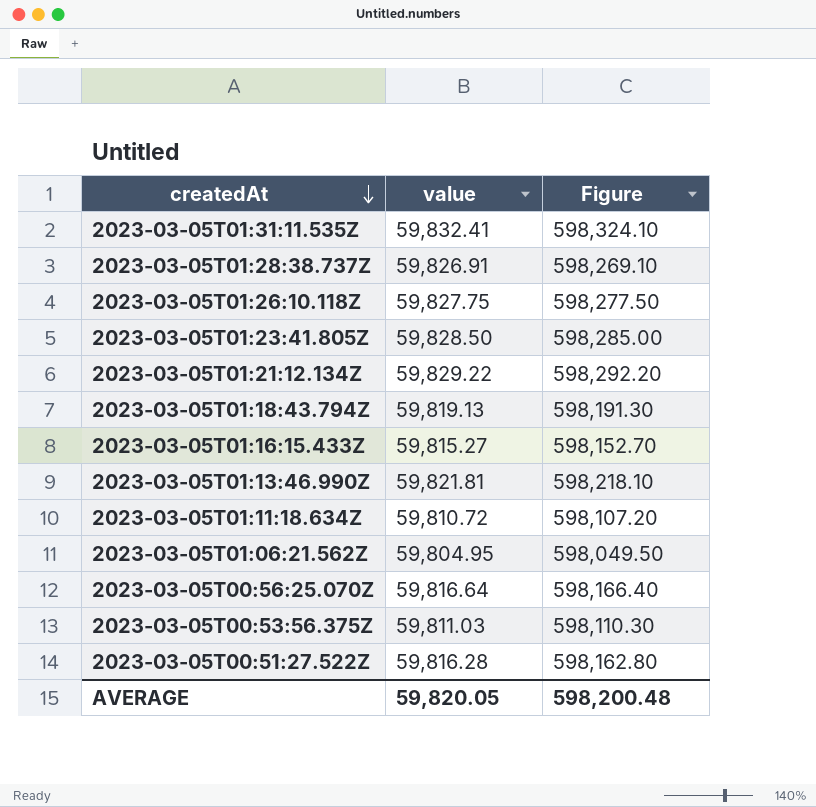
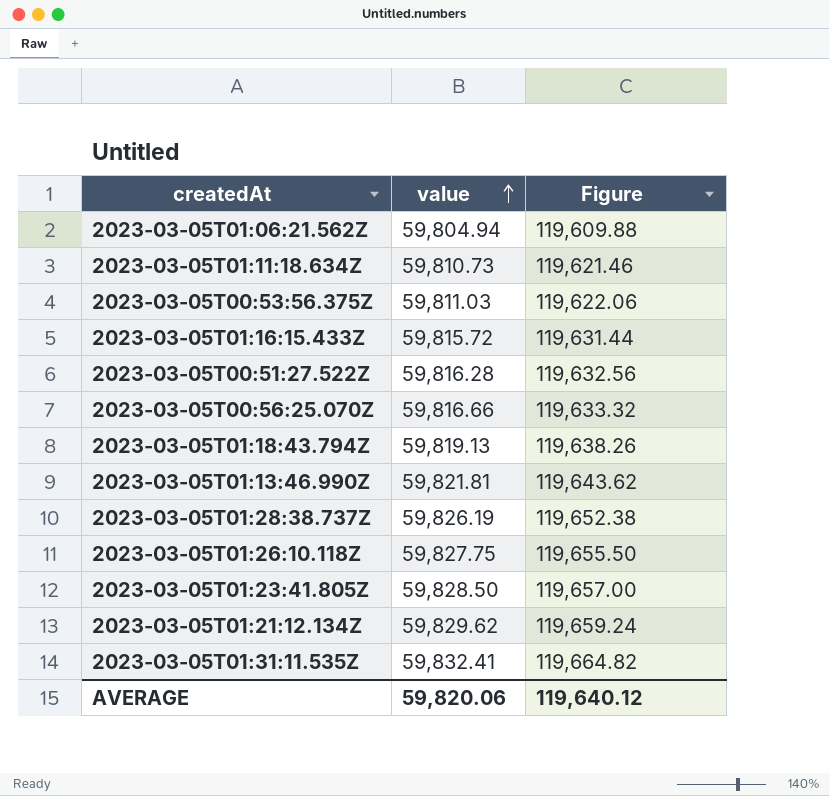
row order: createdAt descending -> value ascending
column Figure | formula: [value] * 10 -> [value] * 2
2023-03-05T01:06:21.562Z | value: 59,804.95 -> 59,804.94
2023-03-05T01:11:18.634Z | value: 59,810.72 -> 59,810.73
2023-03-05T01:16:15.433Z | value: 59,815.27 -> 59,815.72
2023-03-05T00:56:25.070Z | value: 59,816.64 -> 59,816.66
2023-03-05T01:28:38.737Z | value: 59,826.91 -> 59,826.19
2023-03-05T01:21:12.134Z | value: 59,829.22 -> 59,829.62
AVERAGE | value: 59,820.05 -> 59,820.06
AVERAGE | Figure: 598,200.48 -> 119,640.12

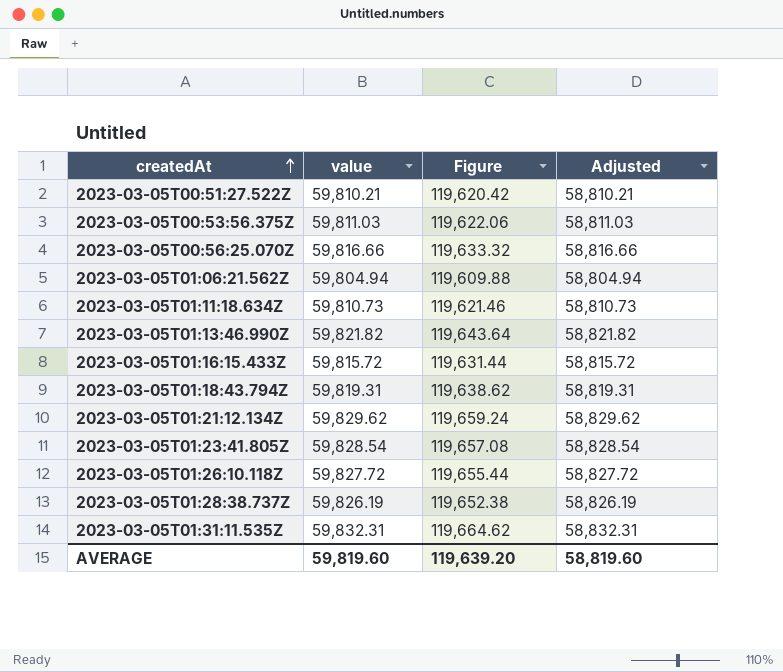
row order: value ascending -> createdAt ascending
column Adjusted | formula: none -> [value] - 1000
2023-03-05T00:51:27.522Z | value: 59,816.28 -> 59,810.21
2023-03-05T00:51:27.522Z | Figure: 119,632.56 -> 119,620.42
2023-03-05T01:13:46.990Z | value: 59,821.81 -> 59,821.82
2023-03-05T01:13:46.990Z | Figure: 119,643.62 -> 119,643.64
2023-03-05T01:18:43.794Z | value: 59,819.13 -> 59,819.31
2023-03-05T01:18:43.794Z | Figure: 119,638.26 -> 119,638.62
2023-03-05T01:23:41.805Z | value: 59,828.50 -> 59,828.54
2023-03-05T01:23:41.805Z | Figure: 119,657.00 -> 119,657.08
2023-03-05T01:26:10.118Z | value: 59,827.75 -> 59,827.72
2023-03-05T01:26:10.118Z | Figure: 119,655.50 -> 119,655.44
2023-03-05T01:31:11.535Z | value: 59,832.41 -> 59,832.31
2023-03-05T01:31:11.535Z | Figure: 119,664.82 -> 119,664.62
AVERAGE | value: 59,820.06 -> 59,819.60
AVERAGE | Figure: 119,640.12 -> 119,639.20

